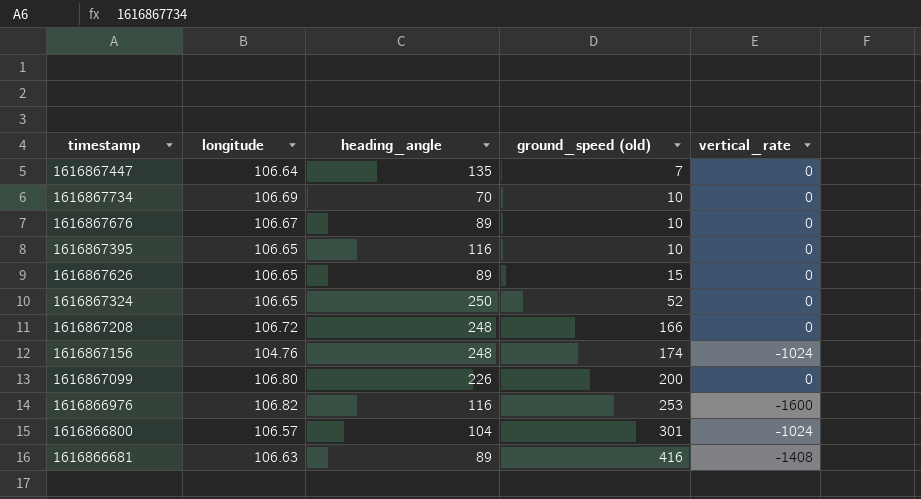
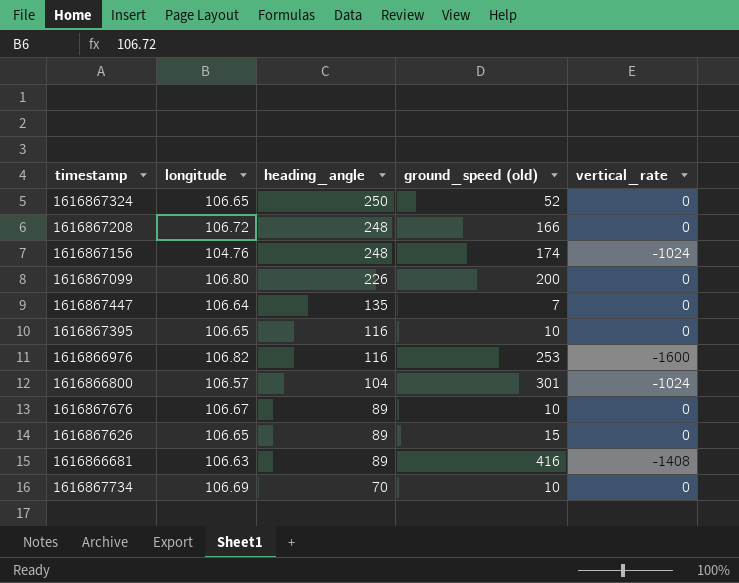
row order: ground_speed (old) ascending -> heading_angle descending

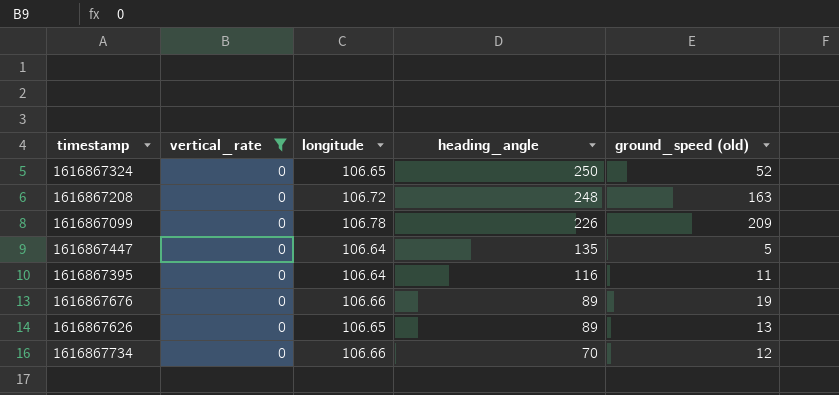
filter: none -> vertical_rate = 0
column vertical_rate | position: 5 -> 2
1616867208 | ground_speed (old): 166 -> 163
1616867099 | longitude: 106.80 -> 106.78
1616867099 | ground_speed (old): 200 -> 209
1616867447 | ground_speed (old): 7 -> 5
1616867395 | longitude: 106.65 -> 106.64
1616867395 | ground_speed (old): 10 -> 11
1616867676 | longitude: 106.67 -> 106.66
1616867676 | ground_speed (old): 10 -> 19
1616867626 | ground_speed (old): 15 -> 13
1616867734 | longitude: 106.69 -> 106.66
1616867734 | ground_speed (old): 10 -> 12

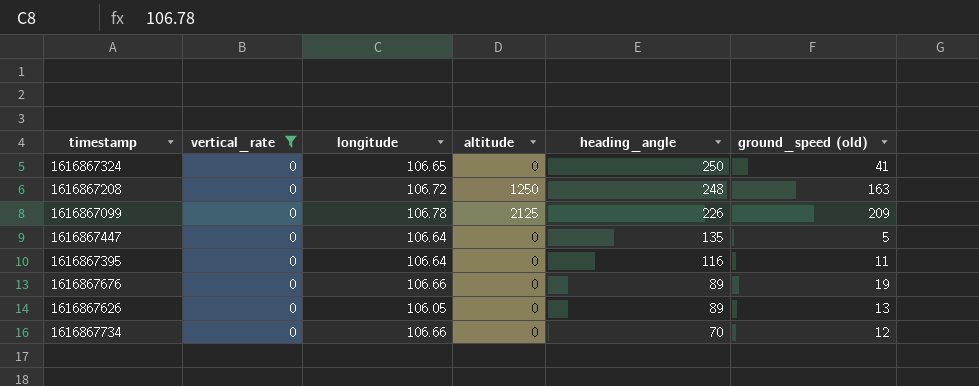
column altitude | position: none -> 4
1616867324 | ground_speed (old): 52 -> 41
1616867626 | longitude: 106.65 -> 106.05

